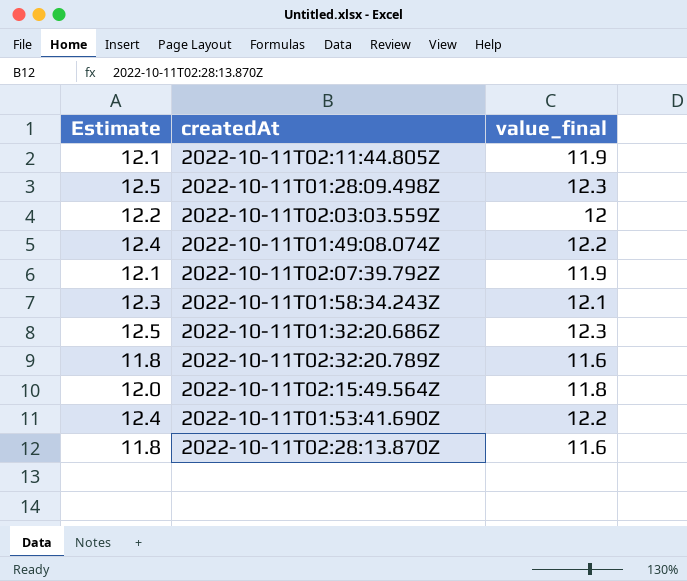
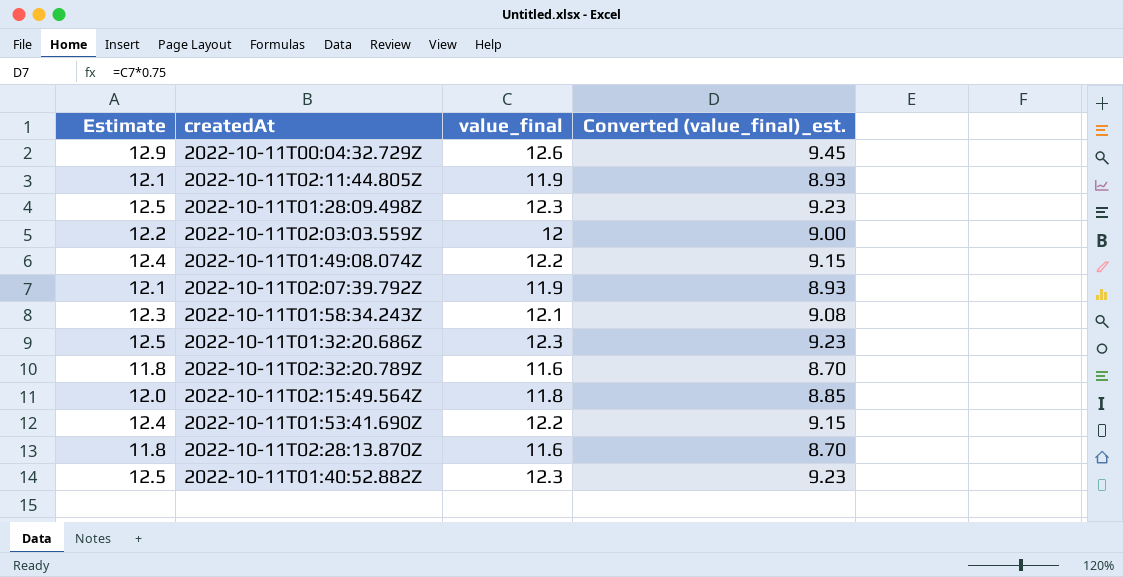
column Converted (value_final)_est. | formula: none -> [value_final] * 0.75
row 2022-10-11T00:04:32.729Z: none -> 12.9 | 12.6 | 9.45
row 2022-10-11T01:40:52.882Z: none -> 12.5 | 12.3 | 9.23

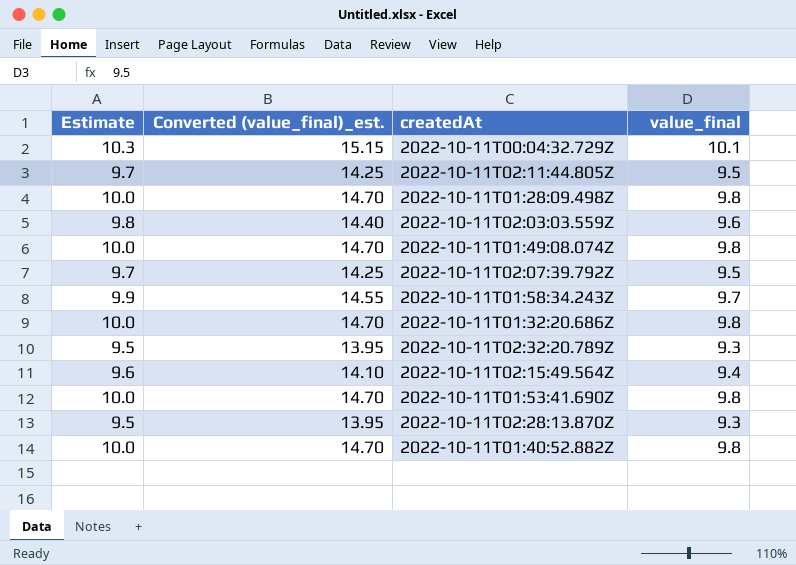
column Converted (value_final)_est. | formula: [value_final] * 0.75 -> [value_final] * 1.5
column Converted (value_final)_est. | position: 4 -> 2
2022-10-11T00:04:32.729Z | Estimate: 12.9 -> 10.3
2022-10-11T00:04:32.729Z | value_final: 12.6 -> 10.1
2022-10-11T02:11:44.805Z | Estimate: 12.1 -> 9.7
2022-10-11T02:11:44.805Z | value_final: 11.9 -> 9.5
2022-10-11T01:28:09.498Z | Estimate: 12.5 -> 10.0
2022-10-11T01:28:09.498Z | value_final: 12.3 -> 9.8
2022-10-11T02:03:03.559Z | Estimate: 12.2 -> 9.8
2022-10-11T02:03:03.559Z | value_final: 12 -> 9.6
2022-10-11T01:49:08.074Z | Estimate: 12.4 -> 10.0
2022-10-11T01:49:08.074Z | value_final: 12.2 -> 9.8
2022-10-11T02:07:39.792Z | Estimate: 12.1 -> 9.7
2022-10-11T02:07:39.792Z | value_final: 11.9 -> 9.5
2022-10-11T01:58:34.243Z | Estimate: 12.3 -> 9.9
2022-10-11T01:58:34.243Z | value_final: 12.1 -> 9.7
2022-10-11T01:32:20.686Z | Estimate: 12.5 -> 10.0
2022-10-11T01:32:20.686Z | value_final: 12.3 -> 9.8
2022-10-11T02:32:20.789Z | Estimate: 11.8 -> 9.5
2022-10-11T02:32:20.789Z | value_final: 11.6 -> 9.3
2022-10-11T02:15:49.564Z | Estimate: 12.0 -> 9.6
2022-10-11T02:15:49.564Z | value_final: 11.8 -> 9.4
2022-10-11T01:53:41.690Z | Estimate: 12.4 -> 10.0
2022-10-11T01:53:41.690Z | value_final: 12.2 -> 9.8
2022-10-11T02:28:13.870Z | Estimate: 11.8 -> 9.5
2022-10-11T02:28:13.870Z | value_final: 11.6 -> 9.3
2022-10-11T01:40:52.882Z | Estimate: 12.5 -> 10.0
2022-10-11T01:40:52.882Z | value_final: 12.3 -> 9.8

